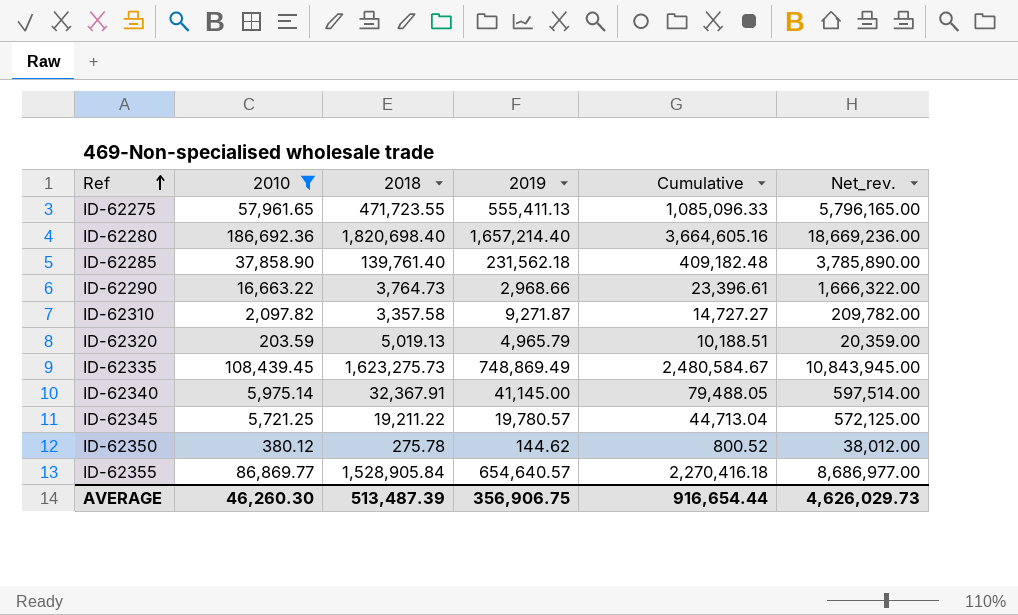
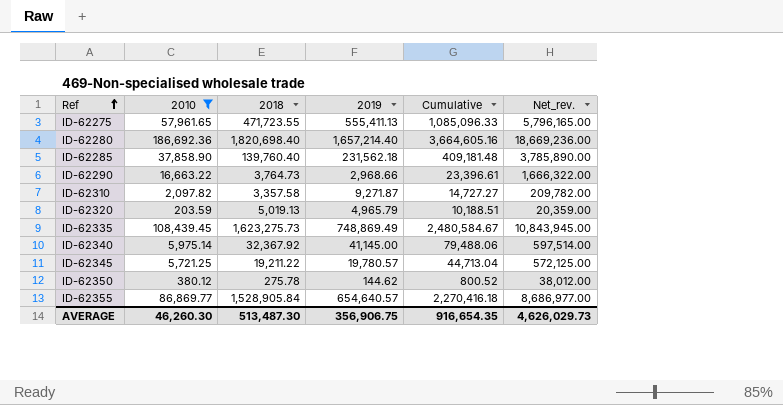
ID-62285 | 2018: 139,761.40 -> 139,760.40
ID-62285 | Cumulative: 409,182.48 -> 409,181.48
ID-62340 | 2018: 32,367.91 -> 32,367.92
ID-62340 | Cumulative: 79,488.05 -> 79,488.06
AVERAGE | 2018: 513,487.39 -> 513,487.30
AVERAGE | Cumulative: 916,654.44 -> 916,654.35

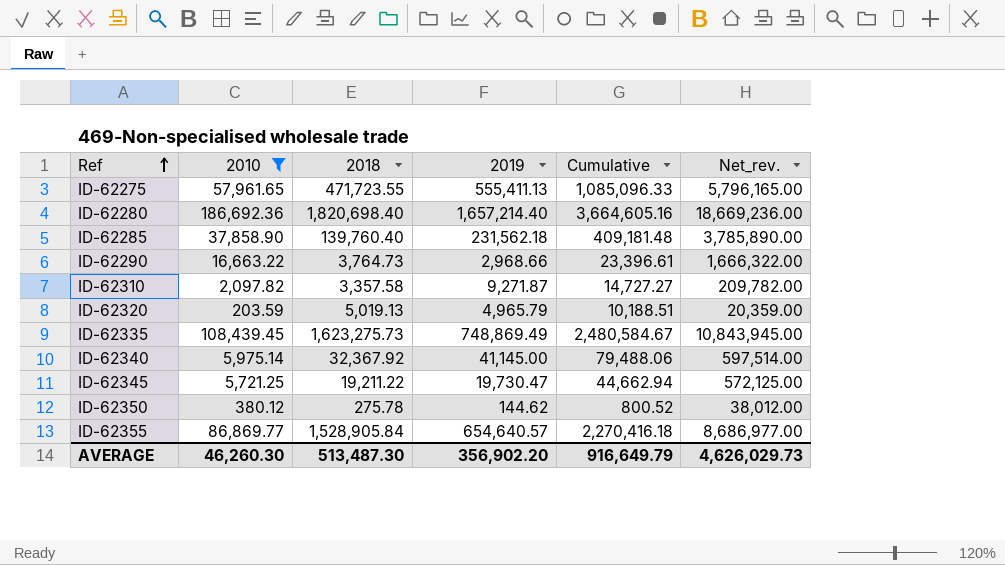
ID-62345 | 2019: 19,780.57 -> 19,730.47
ID-62345 | Cumulative: 44,713.04 -> 44,662.94
AVERAGE | 2019: 356,906.75 -> 356,902.20
AVERAGE | Cumulative: 916,654.35 -> 916,649.79

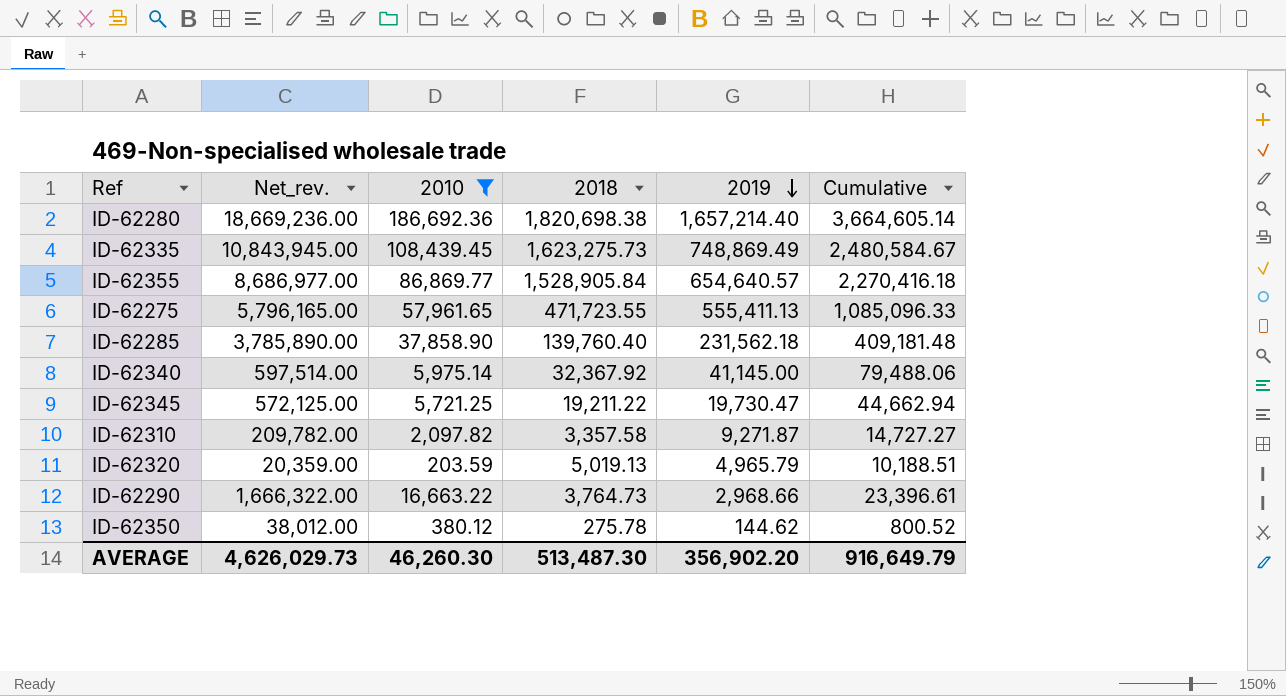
row order: Ref ascending -> 2019 descending
column Net_rev. | position: 6 -> 2
ID-62280 | 2018: 1,820,698.40 -> 1,820,698.38
ID-62280 | Cumulative: 3,664,605.16 -> 3,664,605.14

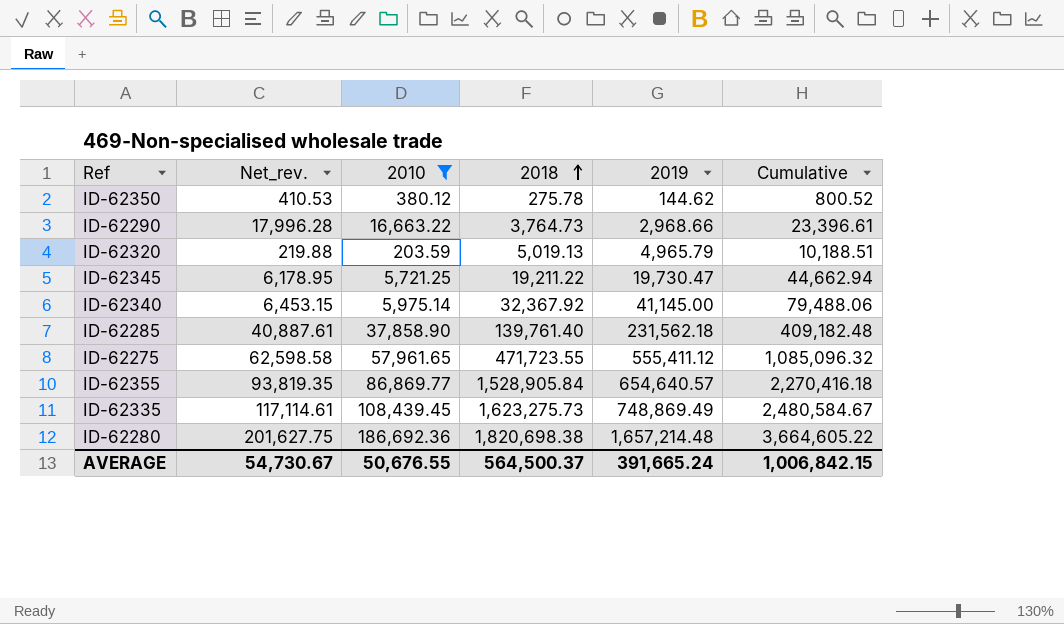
row order: 2019 descending -> 2018 ascending
column Net_rev. | formula: [2010] * 100 -> [2010] * 1.08
row ID-62310: 209,782.00 | 2,097.82 | 3,357.58 | 9,271.87 | 14,727.27 -> none
ID-62285 | 2018: 139,760.40 -> 139,761.40
ID-62285 | Cumulative: 409,181.48 -> 409,182.48
ID-62275 | 2019: 555,411.13 -> 555,411.12
ID-62275 | Cumulative: 1,085,096.33 -> 1,085,096.32
ID-62280 | 2019: 1,657,214.40 -> 1,657,214.48
ID-62280 | Cumulative: 3,664,605.14 -> 3,664,605.22
AVERAGE | Net_rev.: 4,626,029.73 -> 54,730.67
AVERAGE | 2010: 46,260.30 -> 50,676.55
AVERAGE | 2018: 513,487.30 -> 564,500.37
AVERAGE | 2019: 356,902.20 -> 391,665.24
AVERAGE | Cumulative: 916,649.79 -> 1,006,842.15

